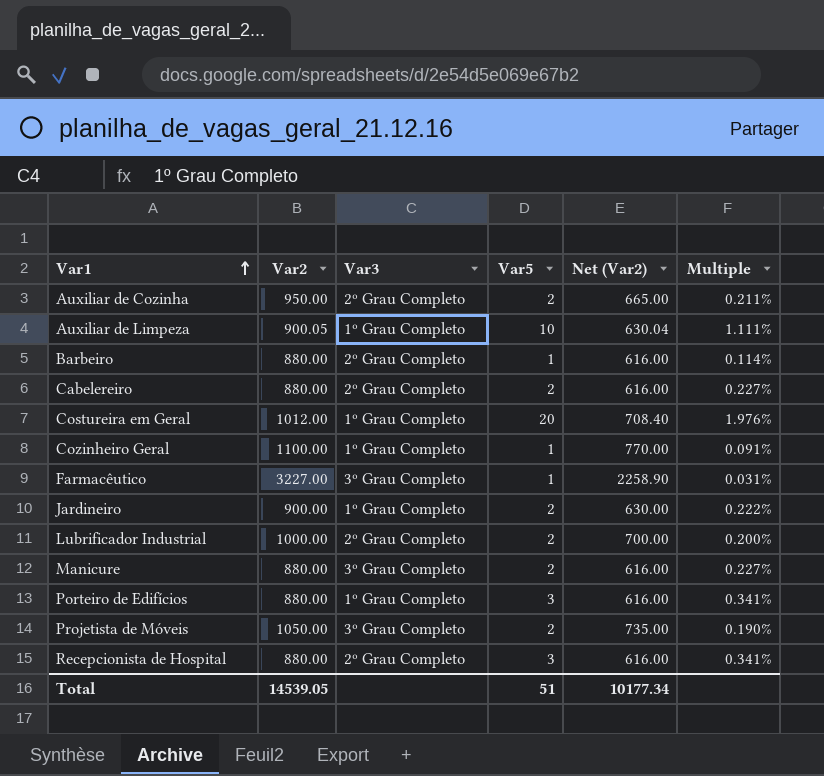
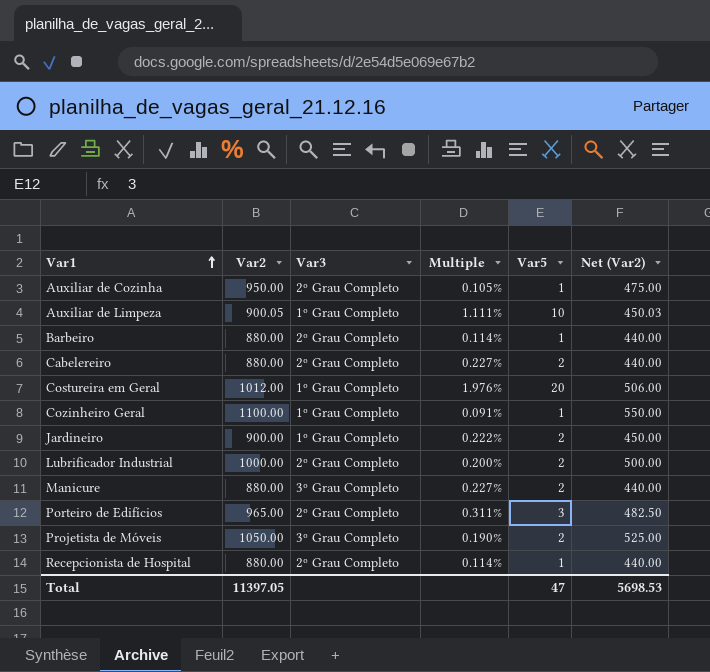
column Multiple | position: 6 -> 4
column Net (Var2) | formula: [Var2] * 0.7 -> [Var2] * 0.5
row Farmacêutico: 3227.00 | 3º Grau Completo | 1 | 2258.90 | 0.031% -> none
Auxiliar de Cozinha | Multiple: 0.211% -> 0.105%
Auxiliar de Cozinha | Var5: 2 -> 1
Porteiro de Edifícios | Var2: 880.00 -> 965.00
Porteiro de Edifícios | Var3: 1º Grau Completo -> 2º Grau Completo
Porteiro de Edifícios | Multiple: 0.341% -> 0.311%
Recepcionista de Hospital | Multiple: 0.341% -> 0.114%
Recepcionista de Hospital | Var5: 3 -> 1
Total | Var2: 14539.05 -> 11397.05
Total | Var5: 51 -> 47
Total | Net (Var2): 10177.34 -> 5698.53

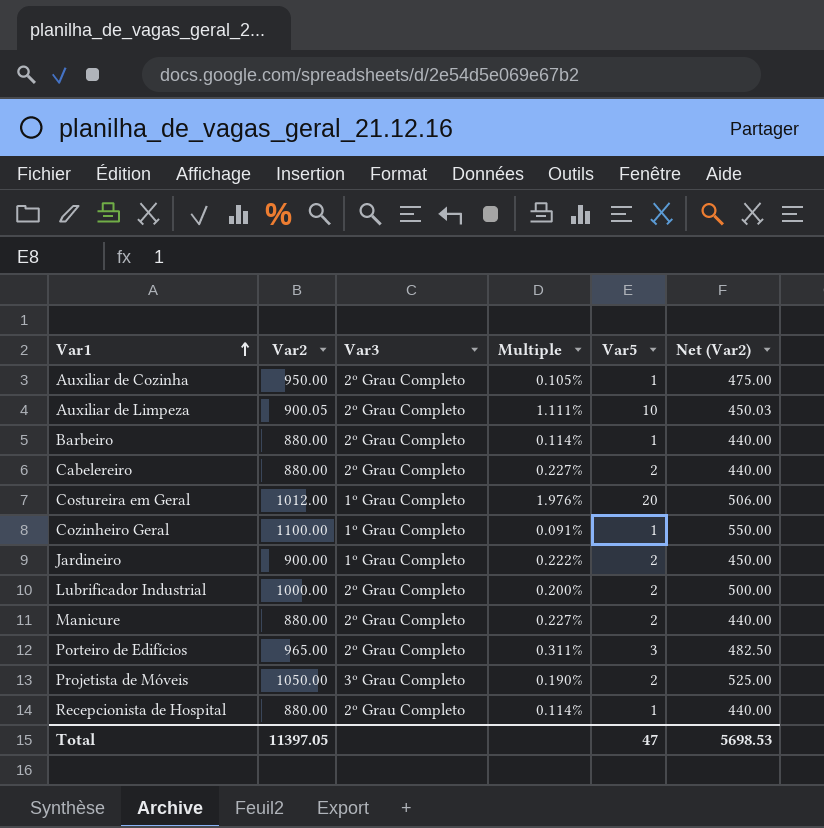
Auxiliar de Limpeza | Var3: 1º Grau Completo -> 2º Grau Completo
Manicure | Var3: 3º Grau Completo -> 2º Grau Completo

